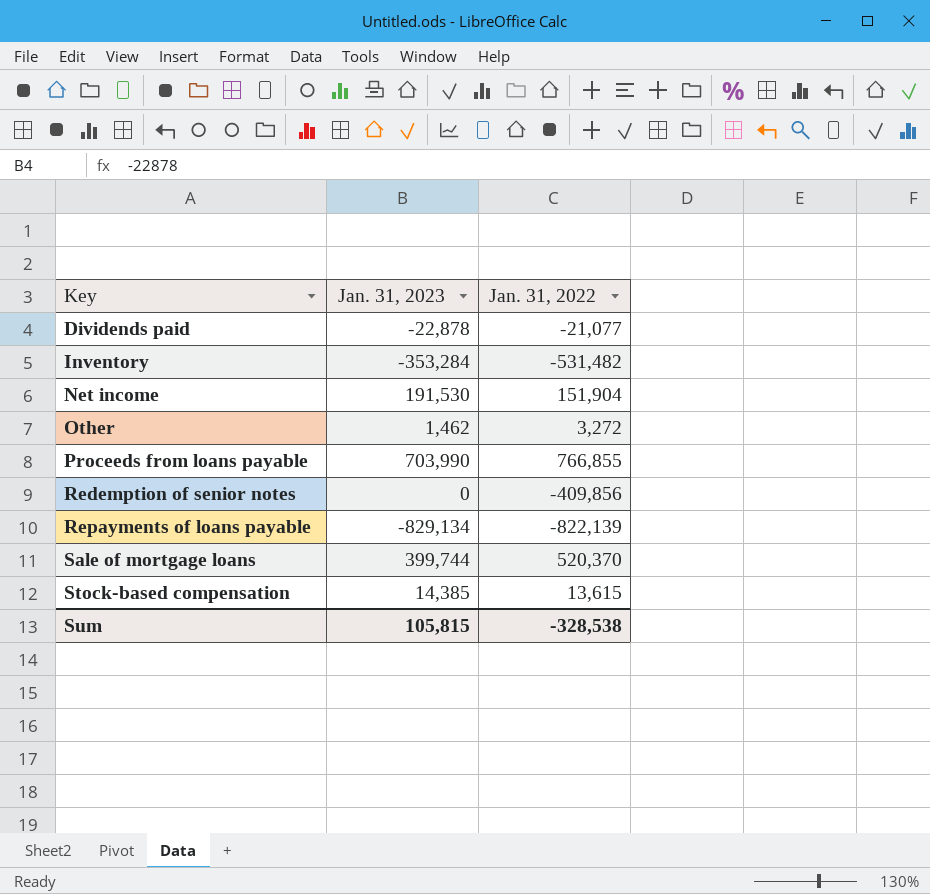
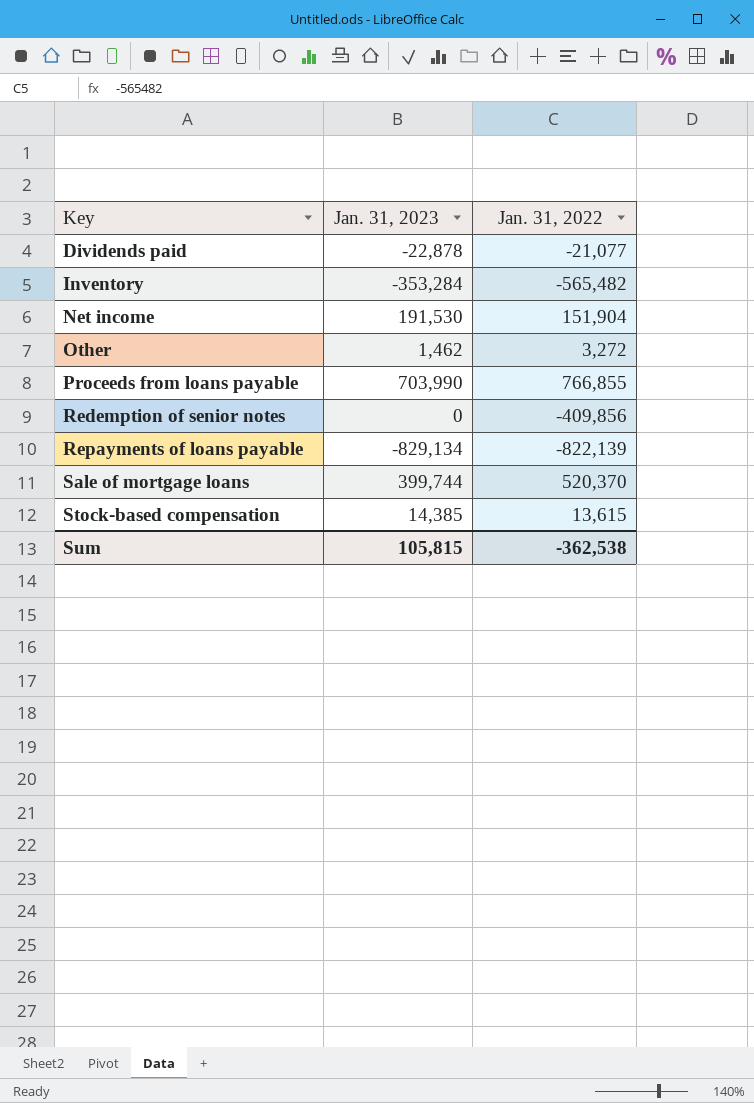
Inventory | Jan. 31, 2022: -531,482 -> -565,482
Sum | Jan. 31, 2022: -328,538 -> -362,538

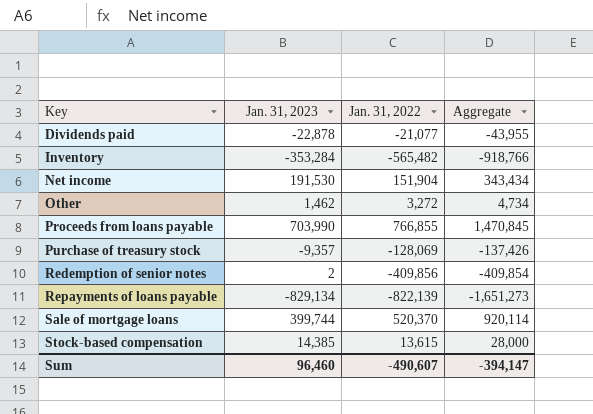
column Aggregate | formula: none -> [Jan. 31, 2023] + [Jan. 31, 2022]
row Purchase of treasury stock: none -> -9,357 | -128,069 | -137,426
Redemption of senior notes | Jan. 31, 2023: 0 -> 2
Sum | Jan. 31, 2023: 105,815 -> 96,460
Sum | Jan. 31, 2022: -362,538 -> -490,607

